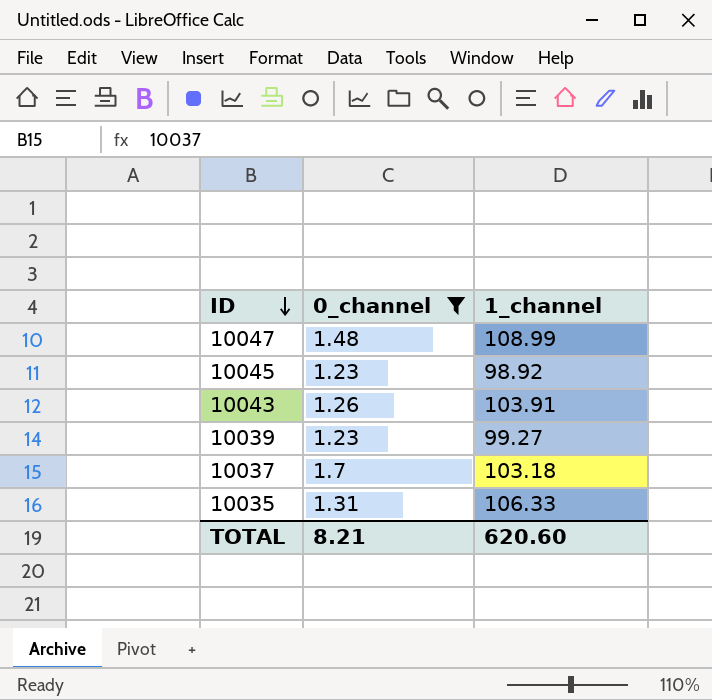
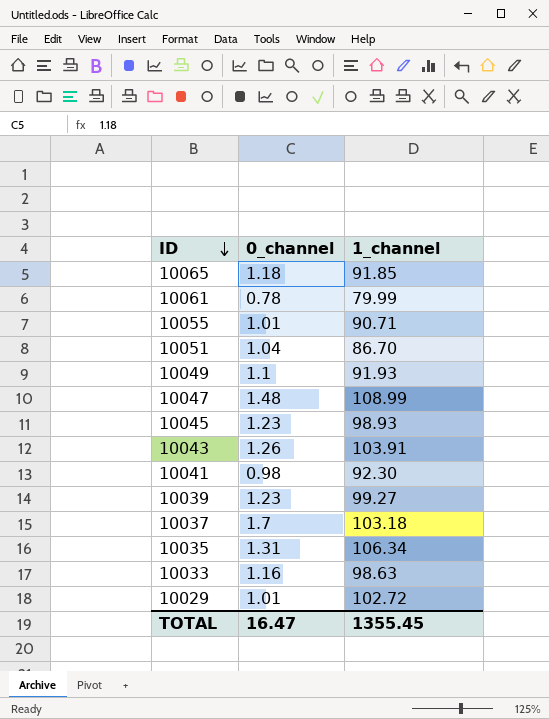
filter: 0_channel >= 1.23 -> none
10045 | 1_channel: 98.92 -> 98.93
10035 | 1_channel: 106.33 -> 106.34
TOTAL | 0_channel: 8.21 -> 16.47
TOTAL | 1_channel: 620.60 -> 1355.45

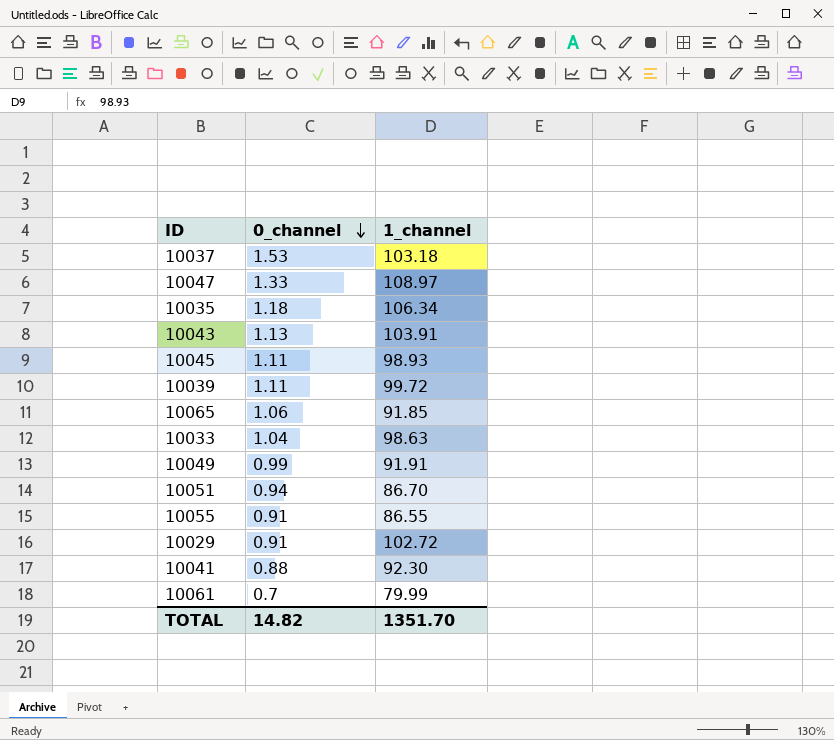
row order: ID descending -> 0_channel descending
10037 | 0_channel: 1.7 -> 1.53
10047 | 0_channel: 1.48 -> 1.33
10047 | 1_channel: 108.99 -> 108.97
10035 | 0_channel: 1.31 -> 1.18
10043 | 0_channel: 1.26 -> 1.13
10045 | 0_channel: 1.23 -> 1.11
10039 | 0_channel: 1.23 -> 1.11
10039 | 1_channel: 99.27 -> 99.72
10065 | 0_channel: 1.18 -> 1.06
10033 | 0_channel: 1.16 -> 1.04
10049 | 0_channel: 1.1 -> 0.99
10049 | 1_channel: 91.93 -> 91.91
10051 | 0_channel: 1.04 -> 0.94
10055 | 0_channel: 1.01 -> 0.91
10055 | 1_channel: 90.71 -> 86.55
10029 | 0_channel: 1.01 -> 0.91
10041 | 0_channel: 0.98 -> 0.88
10061 | 0_channel: 0.78 -> 0.7
TOTAL | 0_channel: 16.47 -> 14.82
TOTAL | 1_channel: 1355.45 -> 1351.70

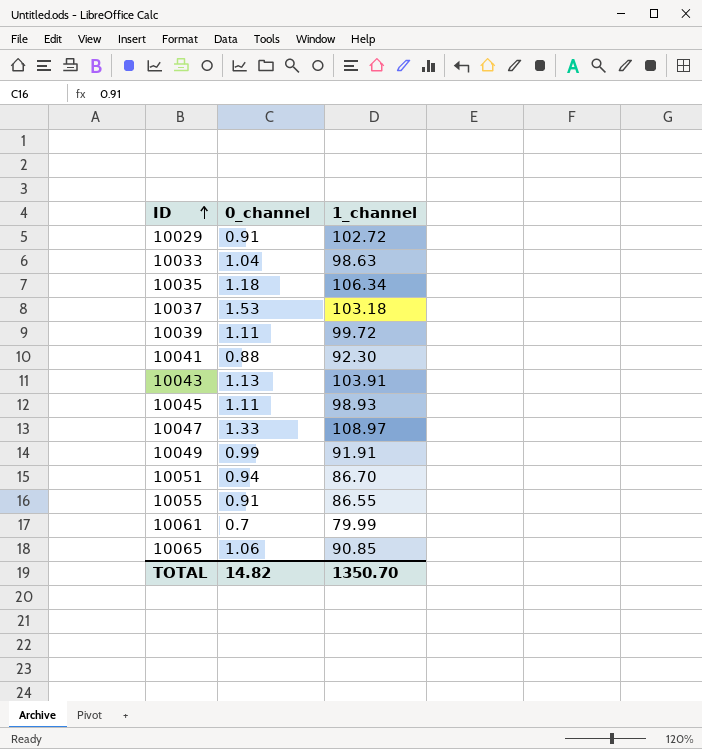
row order: 0_channel descending -> ID ascending
10065 | 1_channel: 91.85 -> 90.85
TOTAL | 1_channel: 1351.70 -> 1350.70

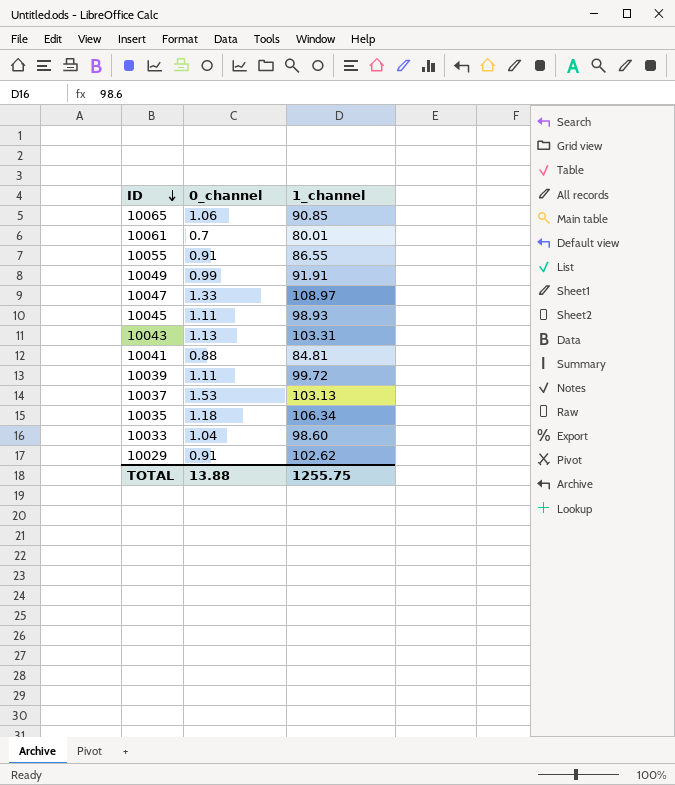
row order: ID ascending -> ID descending
row 10051: 0.94 | 86.70 -> none
10061 | 1_channel: 79.99 -> 80.01
10043 | 1_channel: 103.91 -> 103.31
10041 | 1_channel: 92.30 -> 84.81
10037 | 1_channel: 103.18 -> 103.13
10033 | 1_channel: 98.63 -> 98.60
10029 | 1_channel: 102.72 -> 102.62
TOTAL | 0_channel: 14.82 -> 13.88
TOTAL | 1_channel: 1350.70 -> 1255.75

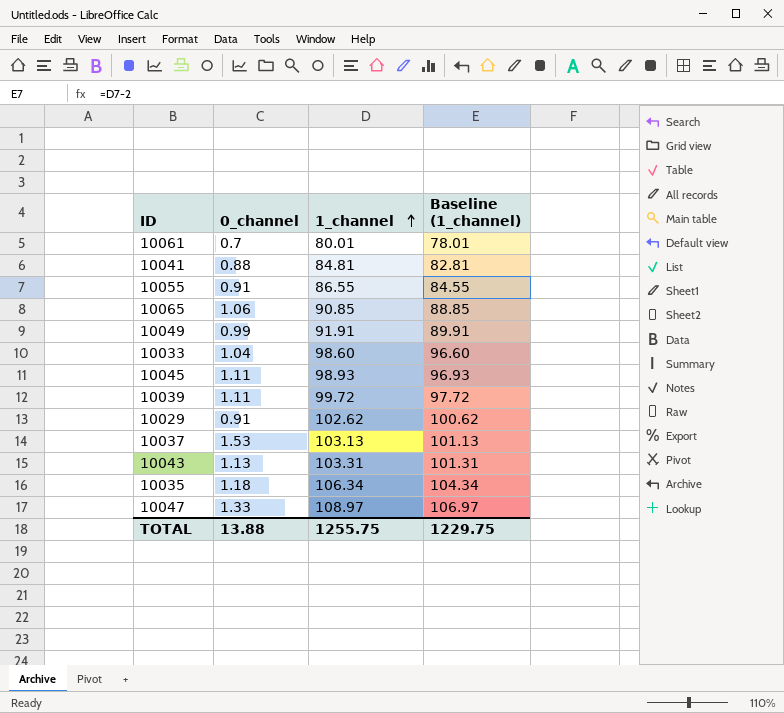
row order: ID descending -> 1_channel ascending
column Baseline (1_channel) | formula: none -> [1_channel] - 2

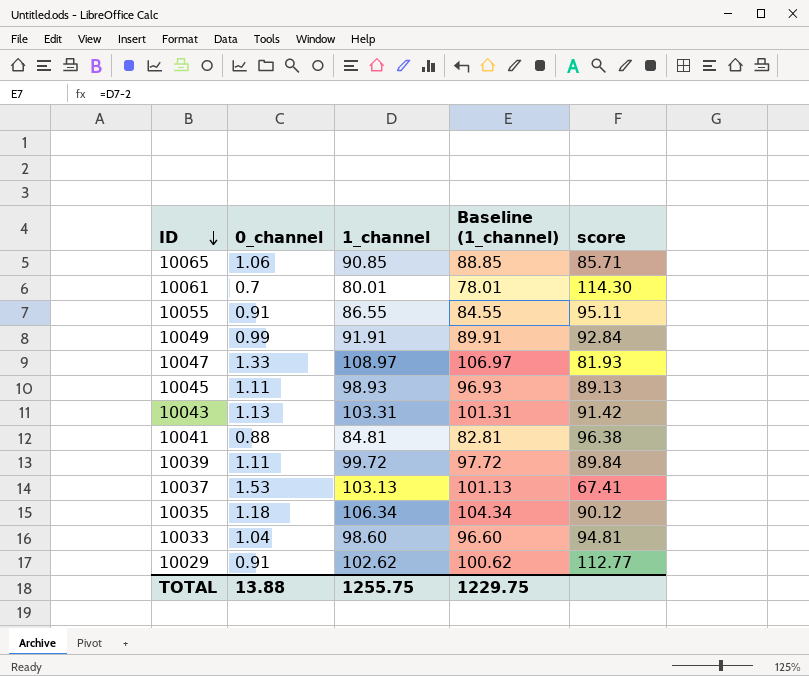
row order: 1_channel ascending -> ID descending
column score | formula: none -> [1_channel] / [0_channel]

